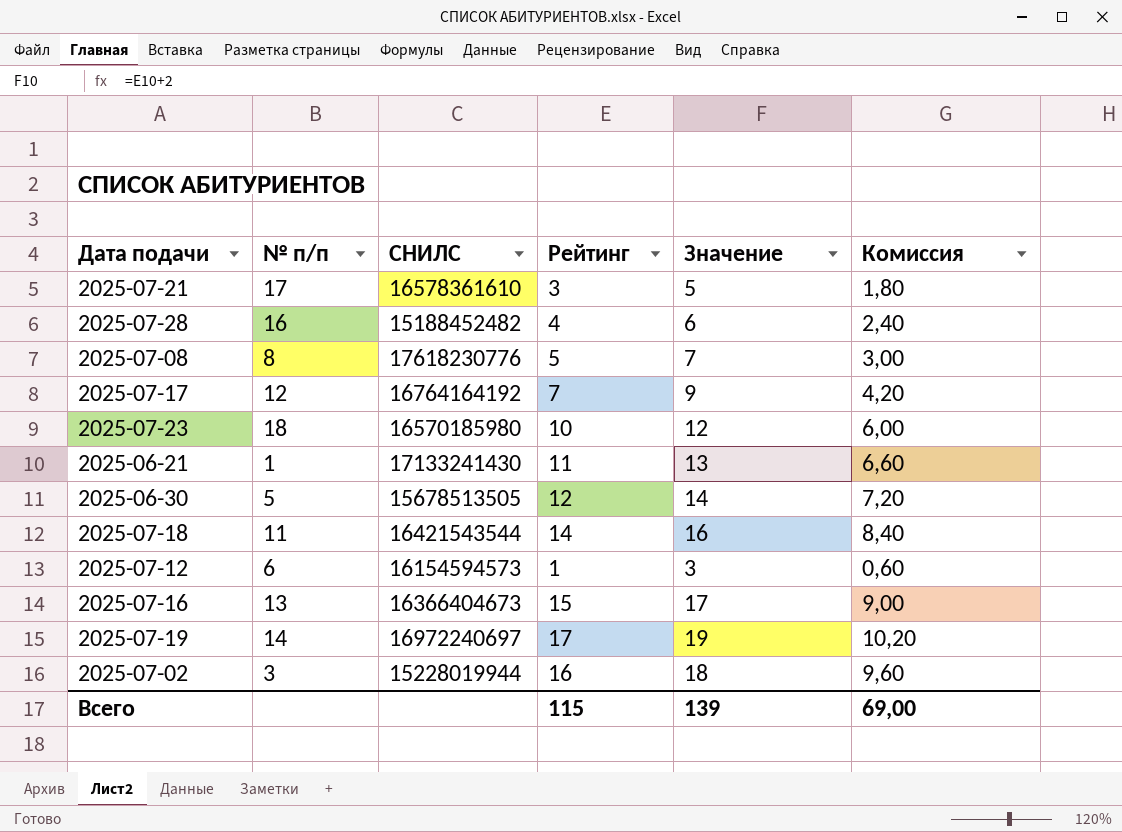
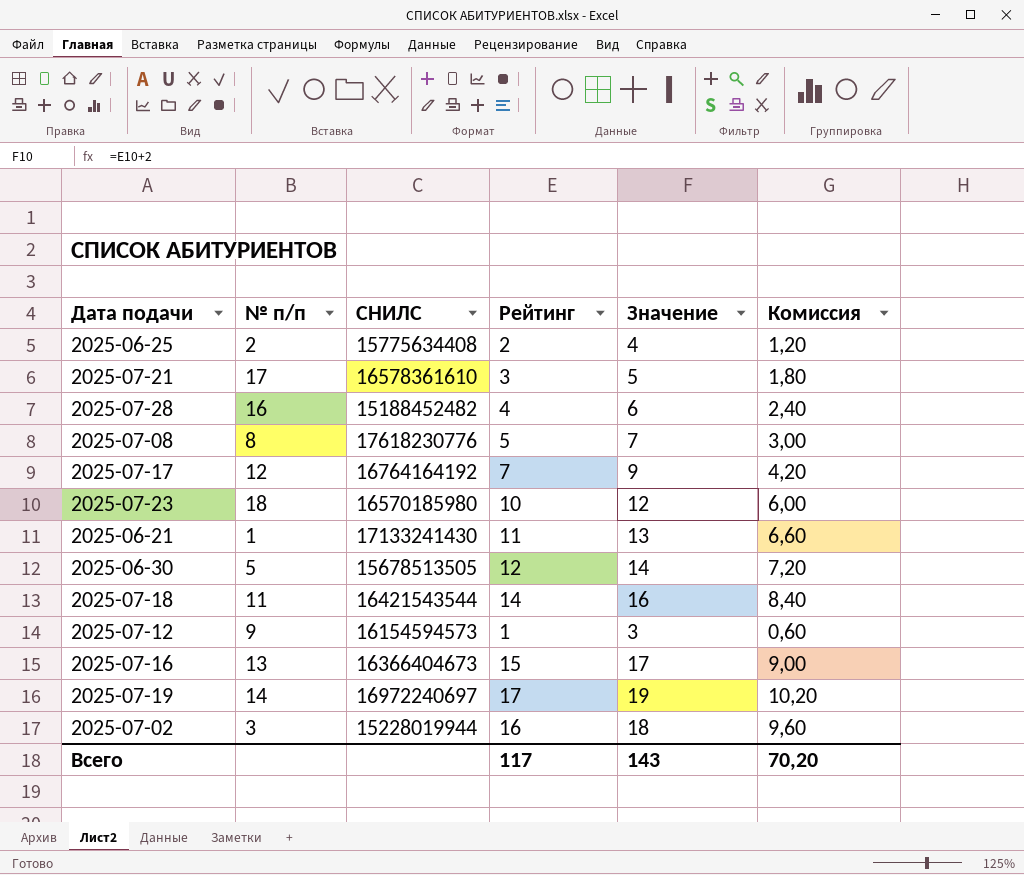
row 2025-06-25: none -> 2 | 15775634408 | 2 | 4 | 1,20
2025-07-12 | № п/п: 6 -> 9
Всего | Рейтинг: 115 -> 117
Всего | Значение: 139 -> 143
Всего | Комиссия: 69,00 -> 70,20

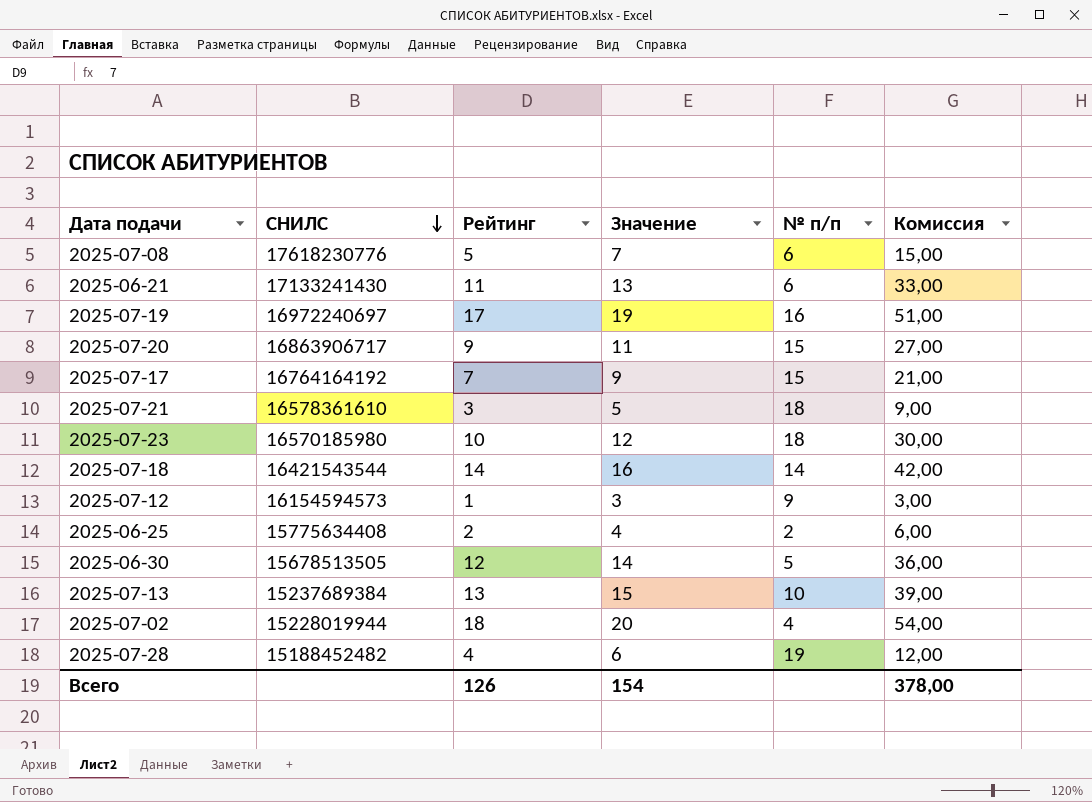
row order: none -> СНИЛС descending
column № п/п | position: 2 -> 5
column Комиссия | formula: [Рейтинг] * 0,6 -> [Рейтинг] * 3
row 2025-07-16: 13 | 16366404673 | 15 | 17 | 9,00 -> none
2025-07-08 | № п/п: 8 -> 6
2025-06-21 | № п/п: 1 -> 6
2025-07-19 | № п/п: 14 -> 16
row 2025-07-20: none -> 16863906717 | 9 | 11 | 15 | 27,00
2025-07-17 | № п/п: 12 -> 15
2025-07-21 | № п/п: 17 -> 18
2025-07-18 | № п/п: 11 -> 14
row 2025-07-13: none -> 15237689384 | 13 | 15 | 10 | 39,00
2025-07-02 | Рейтинг: 16 -> 18
2025-07-02 | Значение: 18 -> 20
2025-07-02 | № п/п: 3 -> 4
2025-07-28 | № п/п: 16 -> 19
Всего | Рейтинг: 117 -> 126
Всего | Значение: 143 -> 154
Всего | Комиссия: 70,20 -> 378,00

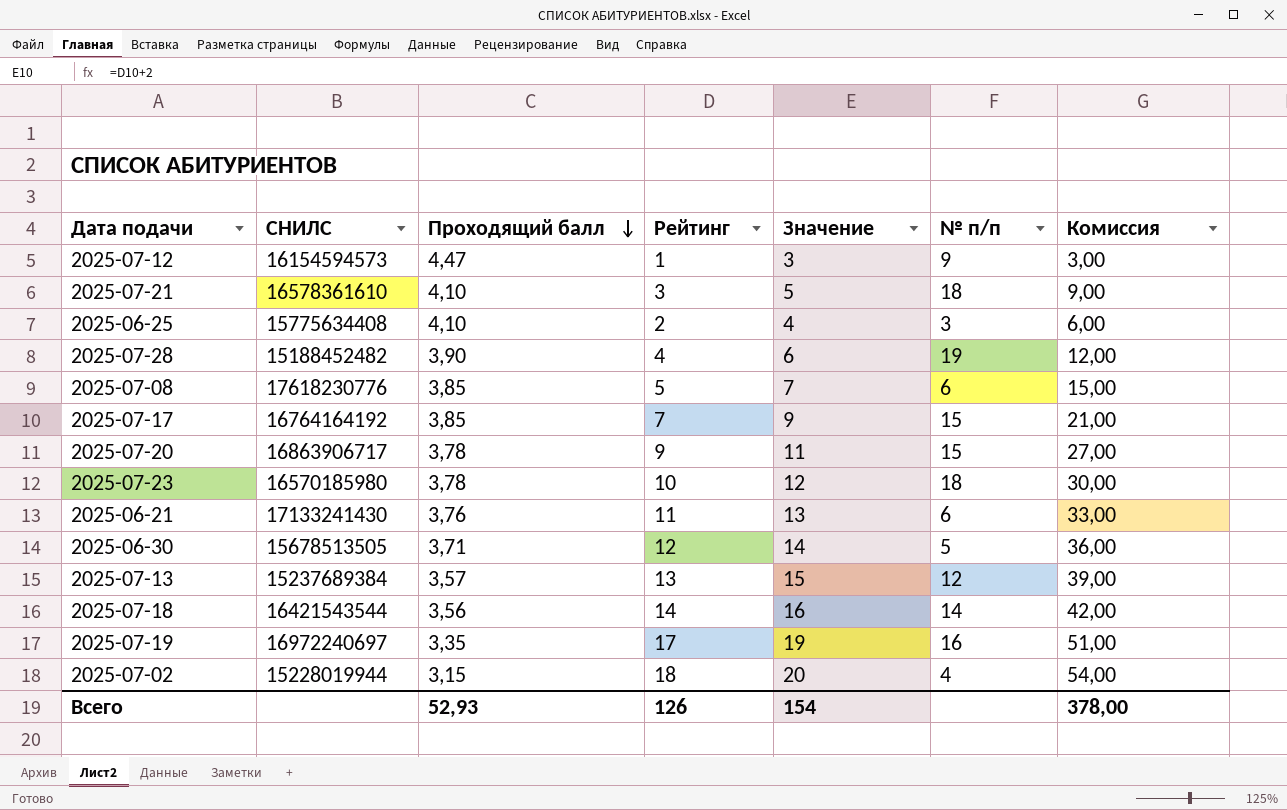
row order: СНИЛС descending -> Проходящий балл descending
column Проходящий балл | position: none -> 3
2025-06-25 | № п/п: 2 -> 3
2025-07-13 | № п/п: 10 -> 12

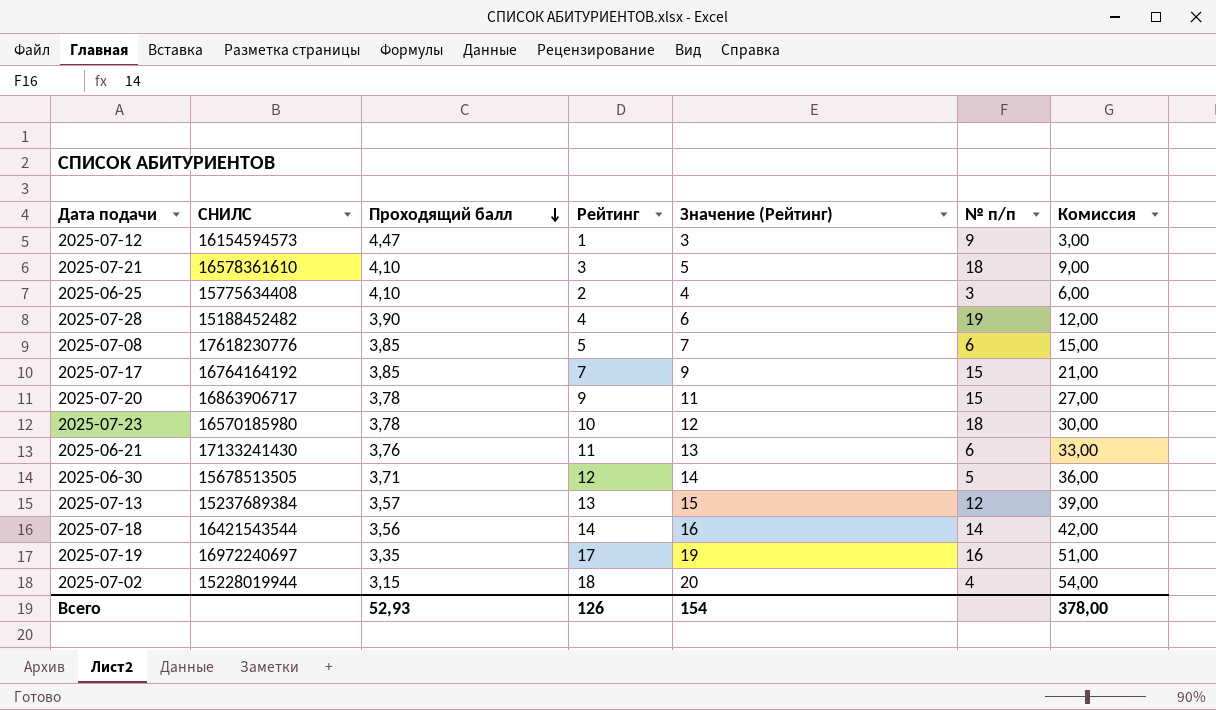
column name: Значение -> Значение (Рейтинг)

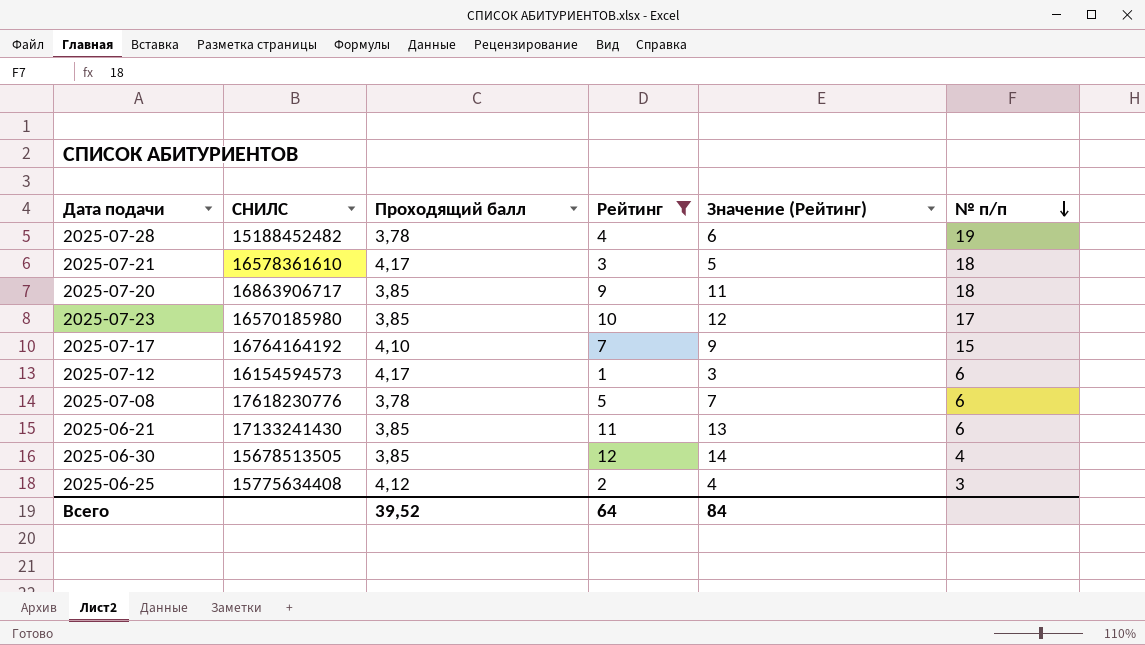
filter: none -> Рейтинг <= 12
row order: Проходящий балл descending -> № п/п descending
column Комиссия | formula: [Рейтинг] * 3 -> none
2025-07-28 | Проходящий балл: 3,90 -> 3,78
2025-07-21 | Проходящий балл: 4,10 -> 4,17
2025-07-20 | Проходящий балл: 3,78 -> 3,85
2025-07-20 | № п/п: 15 -> 18
2025-07-23 | Проходящий балл: 3,78 -> 3,85
2025-07-23 | № п/п: 18 -> 17
2025-07-17 | Проходящий балл: 3,85 -> 4,10
2025-07-12 | Проходящий балл: 4,47 -> 4,17
2025-07-12 | № п/п: 9 -> 6
2025-07-08 | Проходящий балл: 3,85 -> 3,78
2025-06-21 | Проходящий балл: 3,76 -> 3,85
2025-06-30 | Проходящий балл: 3,71 -> 3,85
2025-06-30 | № п/п: 5 -> 4
2025-06-25 | Проходящий балл: 4,10 -> 4,12
Всего | Проходящий балл: 52,93 -> 39,52
Всего | Рейтинг: 126 -> 64
Всего | Значение (Рейтинг): 154 -> 84

